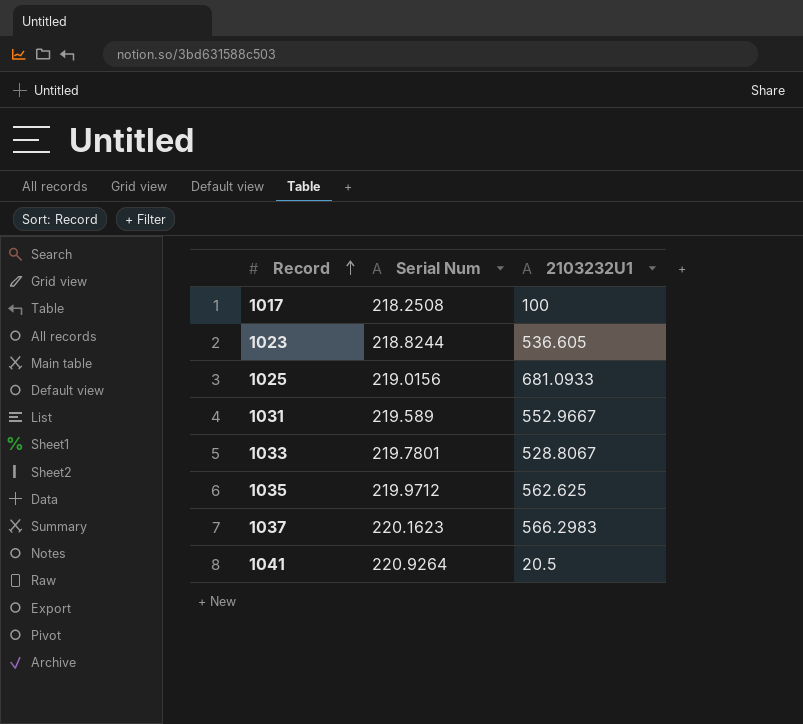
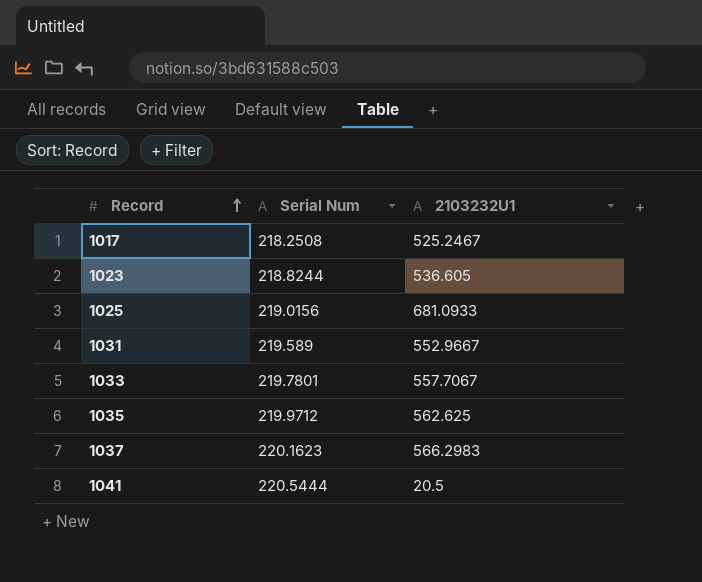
1017 | 2103232U1: 100 -> 525.2467
1033 | 2103232U1: 528.8067 -> 557.7067
1041 | Serial Num: 220.9264 -> 220.5444

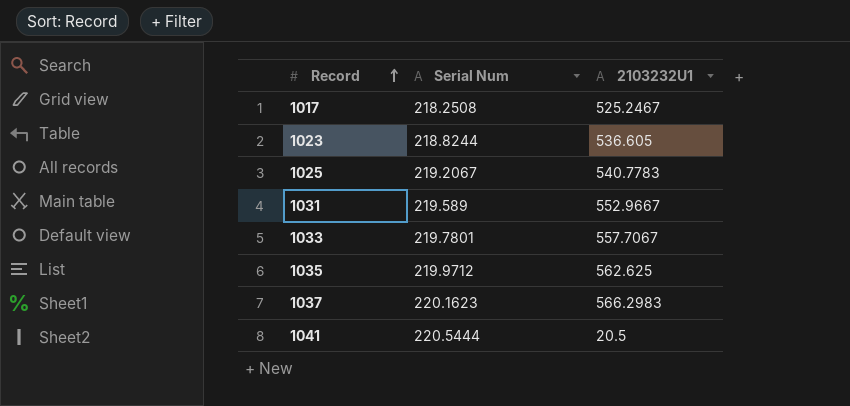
1025 | Serial Num: 219.0156 -> 219.2067
1025 | 2103232U1: 681.0933 -> 540.7783

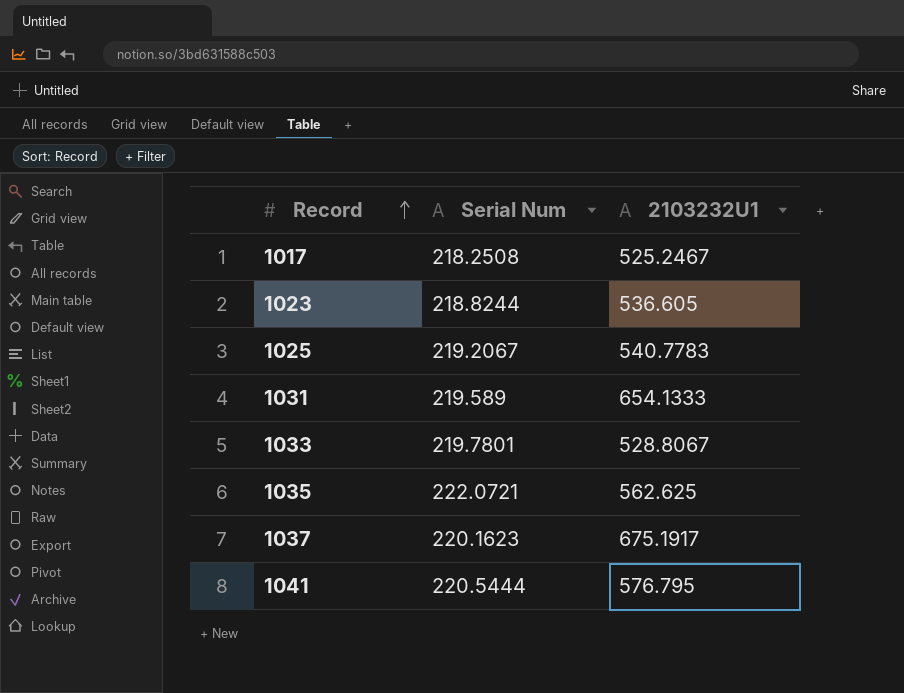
1031 | 2103232U1: 552.9667 -> 654.1333
1033 | 2103232U1: 557.7067 -> 528.8067
1035 | Serial Num: 219.9712 -> 222.0721
1037 | 2103232U1: 566.2983 -> 675.1917
1041 | 2103232U1: 20.5 -> 576.795

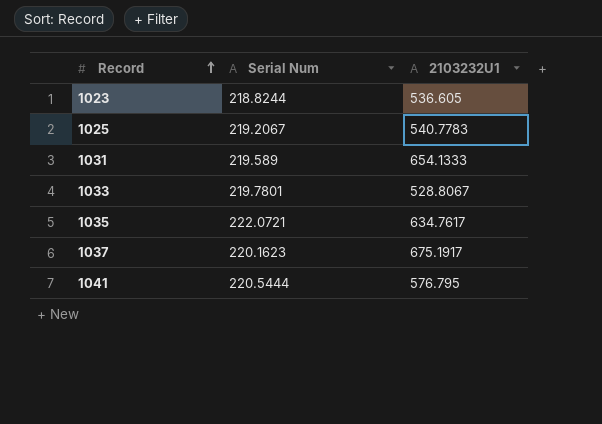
row 1017: 218.2508 | 525.2467 -> none
1035 | 2103232U1: 562.625 -> 634.7617

